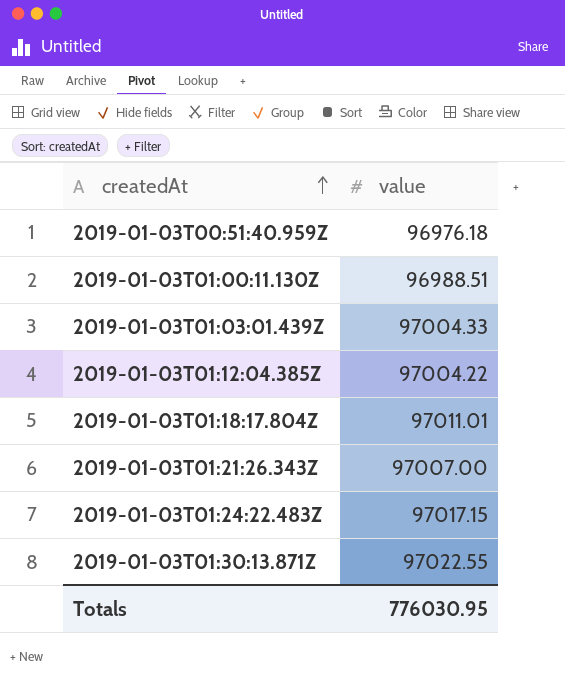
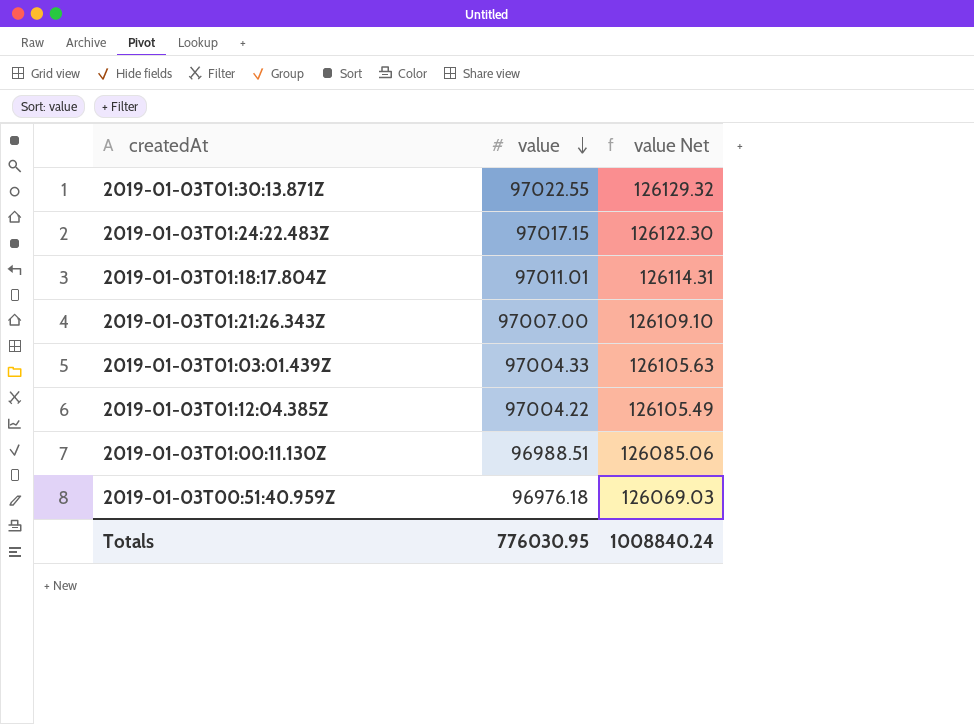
row order: createdAt ascending -> value descending
column value Net | formula: none -> [value] * 1.3

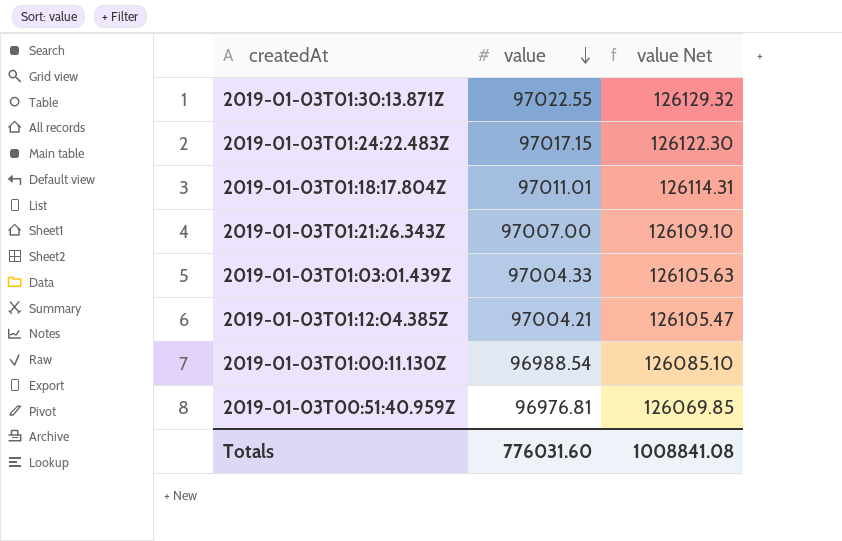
2019-01-03T01:12:04.385Z | value: 97004.22 -> 97004.21
2019-01-03T01:12:04.385Z | value Net: 126105.49 -> 126105.47
2019-01-03T01:00:11.130Z | value: 96988.51 -> 96988.54
2019-01-03T01:00:11.130Z | value Net: 126085.06 -> 126085.10
2019-01-03T00:51:40.959Z | value: 96976.18 -> 96976.81
2019-01-03T00:51:40.959Z | value Net: 126069.03 -> 126069.85
Totals | value: 776030.95 -> 776031.60
Totals | value Net: 1008840.24 -> 1008841.08

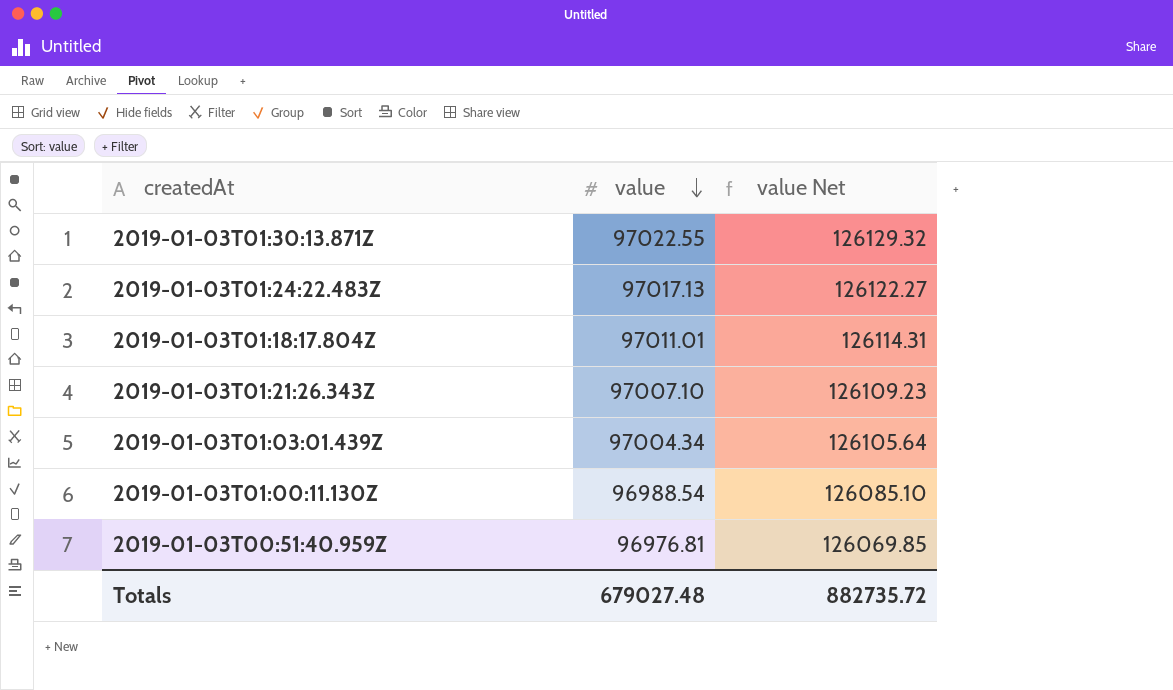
row 2019-01-03T01:12:04.385Z: 97004.21 | 126105.47 -> none
2019-01-03T01:24:22.483Z | value: 97017.15 -> 97017.13
2019-01-03T01:24:22.483Z | value Net: 126122.30 -> 126122.27
2019-01-03T01:21:26.343Z | value: 97007.00 -> 97007.10
2019-01-03T01:21:26.343Z | value Net: 126109.10 -> 126109.23
2019-01-03T01:03:01.439Z | value: 97004.33 -> 97004.34
2019-01-03T01:03:01.439Z | value Net: 126105.63 -> 126105.64
Totals | value: 776031.60 -> 679027.48
Totals | value Net: 1008841.08 -> 882735.72

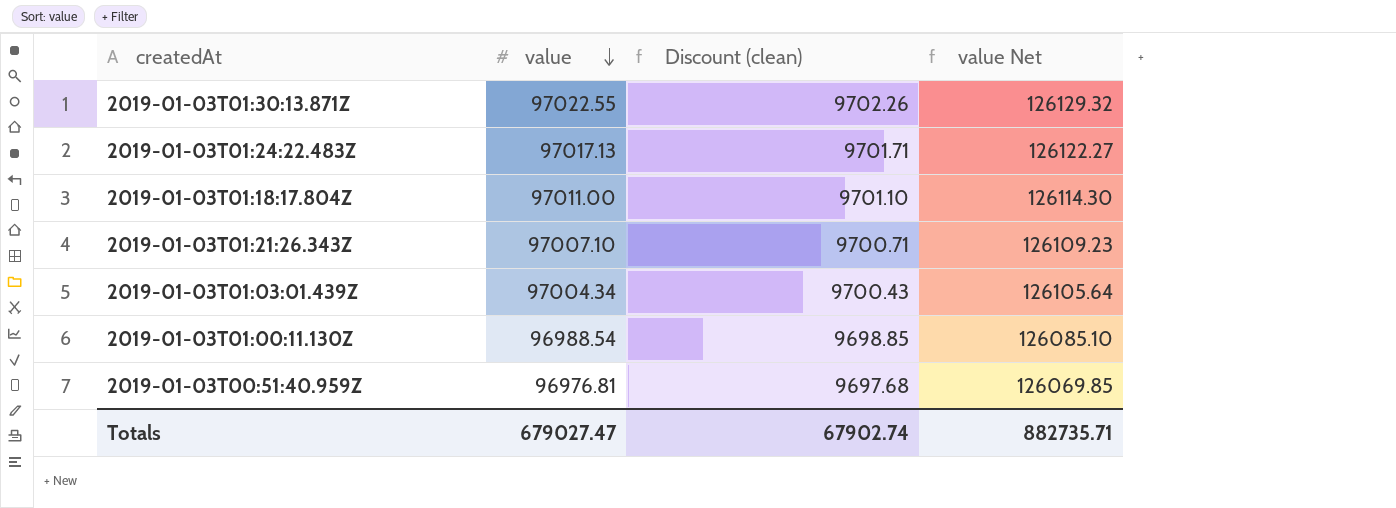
column Discount (clean) | formula: none -> [value] * 0.1
2019-01-03T01:18:17.804Z | value: 97011.01 -> 97011.00
2019-01-03T01:18:17.804Z | value Net: 126114.31 -> 126114.30
Totals | value: 679027.48 -> 679027.47
Totals | value Net: 882735.72 -> 882735.71

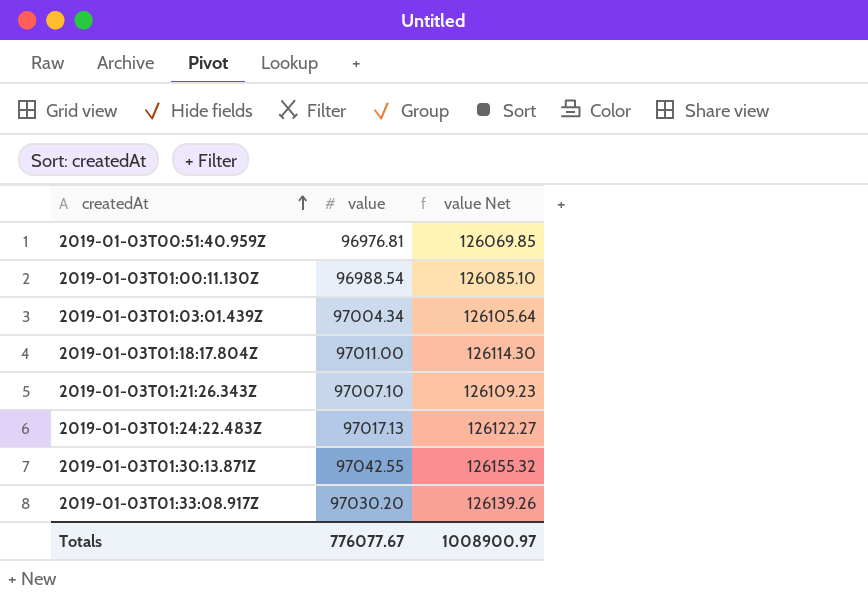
row order: value descending -> createdAt ascending
column Discount (clean) | formula: [value] * 0.1 -> none
2019-01-03T01:30:13.871Z | value: 97022.55 -> 97042.55
2019-01-03T01:30:13.871Z | value Net: 126129.32 -> 126155.32
row 2019-01-03T01:33:08.917Z: none -> 97030.20 | 126139.26
Totals | value: 679027.47 -> 776077.67
Totals | value Net: 882735.71 -> 1008900.97

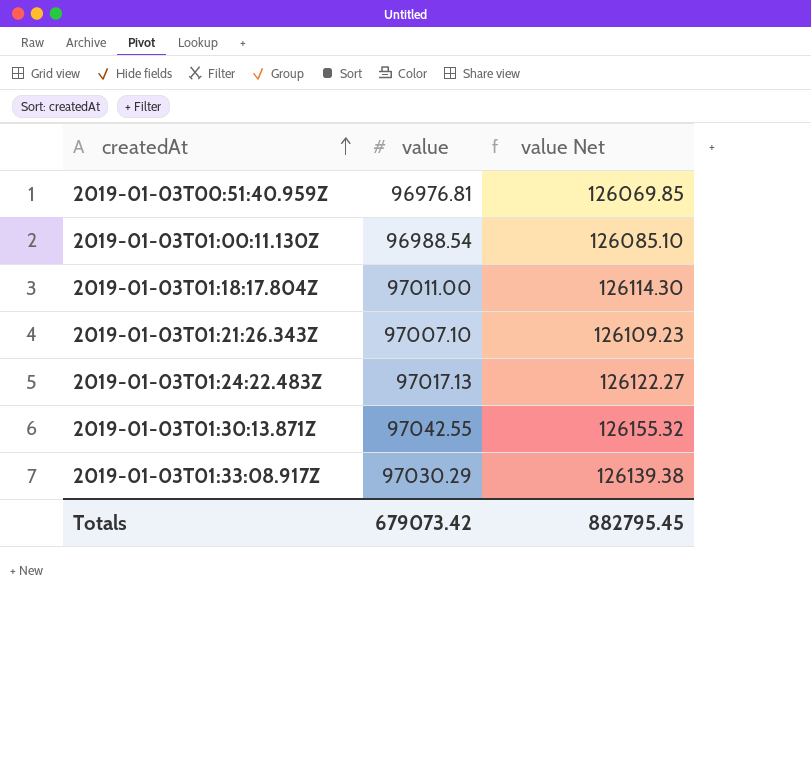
row 2019-01-03T01:03:01.439Z: 97004.34 | 126105.64 -> none
2019-01-03T01:33:08.917Z | value: 97030.20 -> 97030.29
2019-01-03T01:33:08.917Z | value Net: 126139.26 -> 126139.38
Totals | value: 776077.67 -> 679073.42
Totals | value Net: 1008900.97 -> 882795.45

